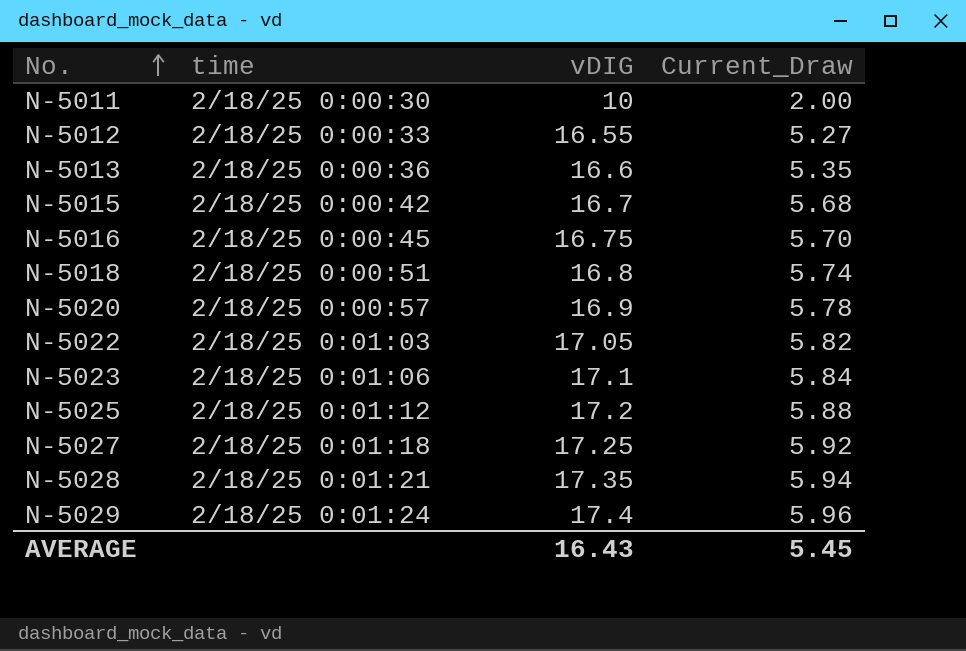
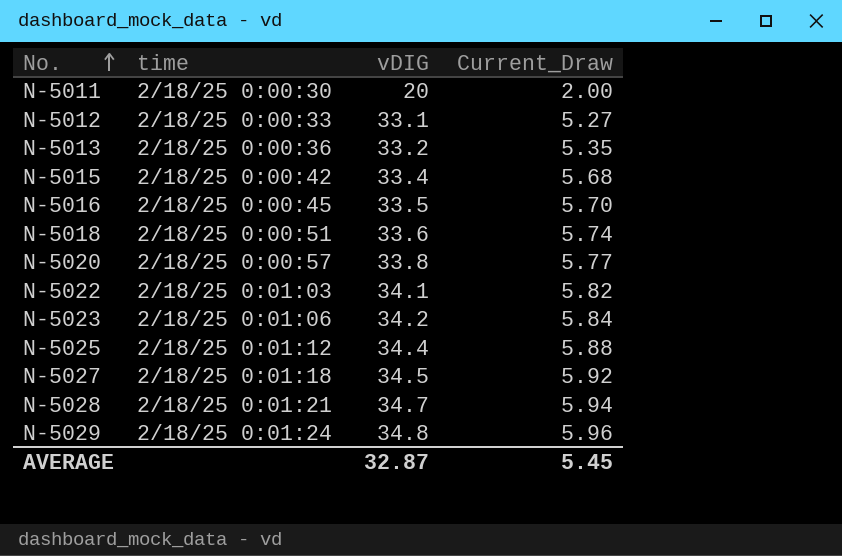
N-5011 | vDIG: 10 -> 20
N-5012 | vDIG: 16.55 -> 33.1
N-5013 | vDIG: 16.6 -> 33.2
N-5015 | vDIG: 16.7 -> 33.4
N-5016 | vDIG: 16.75 -> 33.5
N-5018 | vDIG: 16.8 -> 33.6
N-5020 | vDIG: 16.9 -> 33.8
N-5020 | Current_Draw: 5.78 -> 5.77
N-5022 | vDIG: 17.05 -> 34.1
N-5023 | vDIG: 17.1 -> 34.2
N-5025 | vDIG: 17.2 -> 34.4
N-5027 | vDIG: 17.25 -> 34.5
N-5028 | vDIG: 17.35 -> 34.7
N-5029 | vDIG: 17.4 -> 34.8
AVERAGE | vDIG: 16.43 -> 32.87

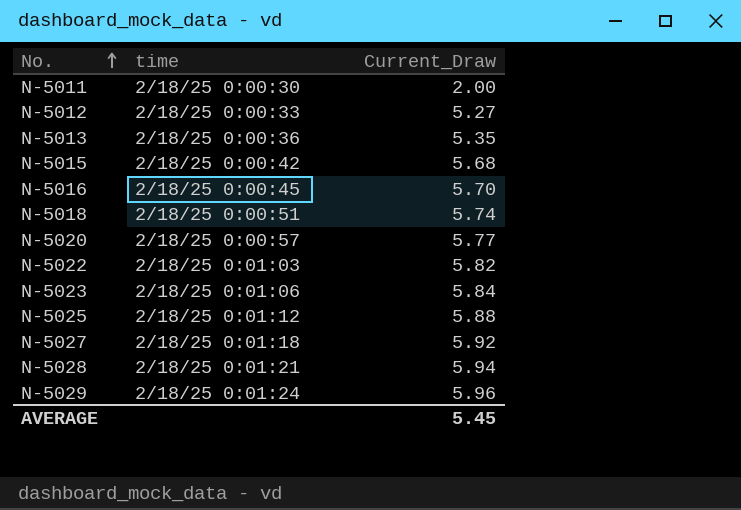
column vDIG | position: 3 -> none

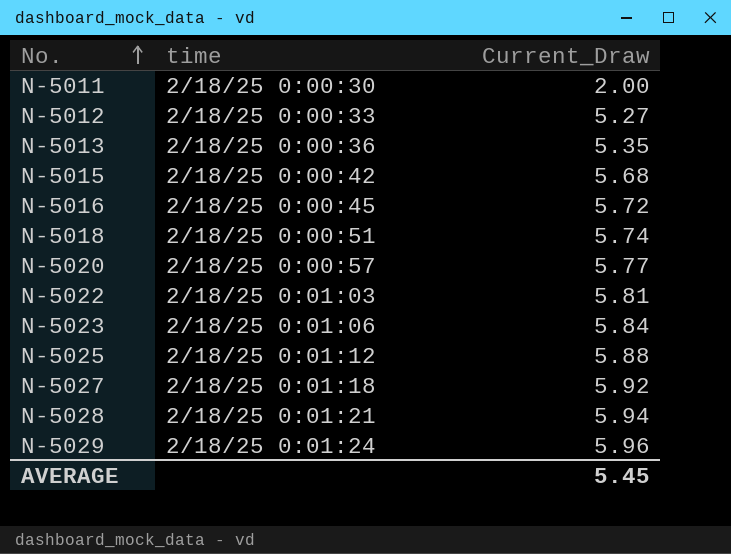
N-5016 | Current_Draw: 5.70 -> 5.72
N-5022 | Current_Draw: 5.82 -> 5.81

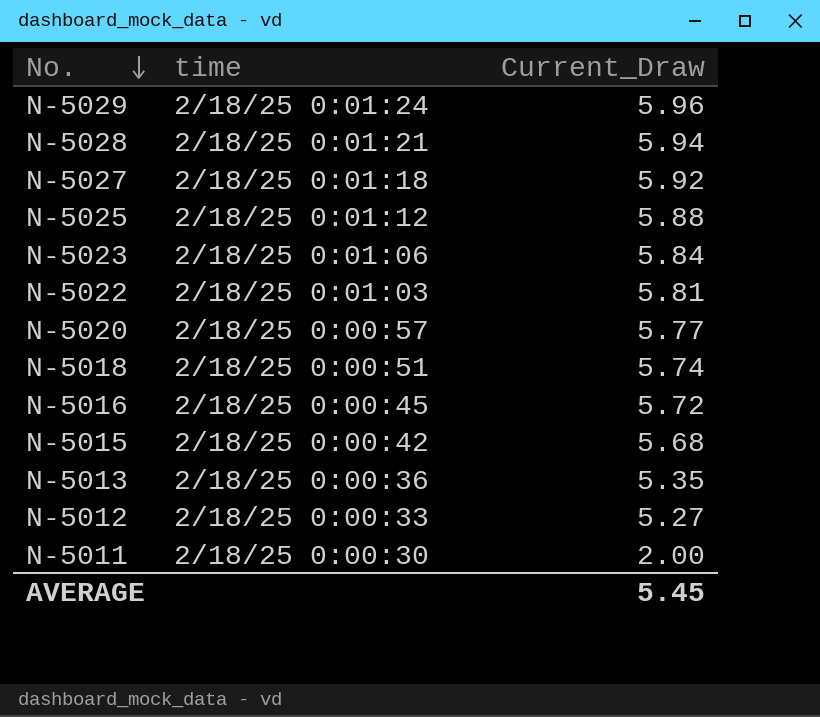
row order: No. ascending -> No. descending

